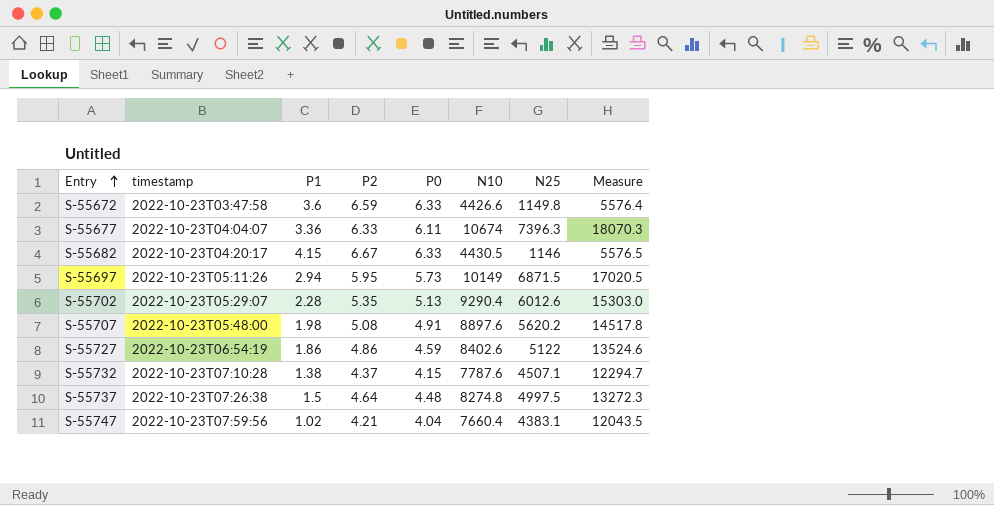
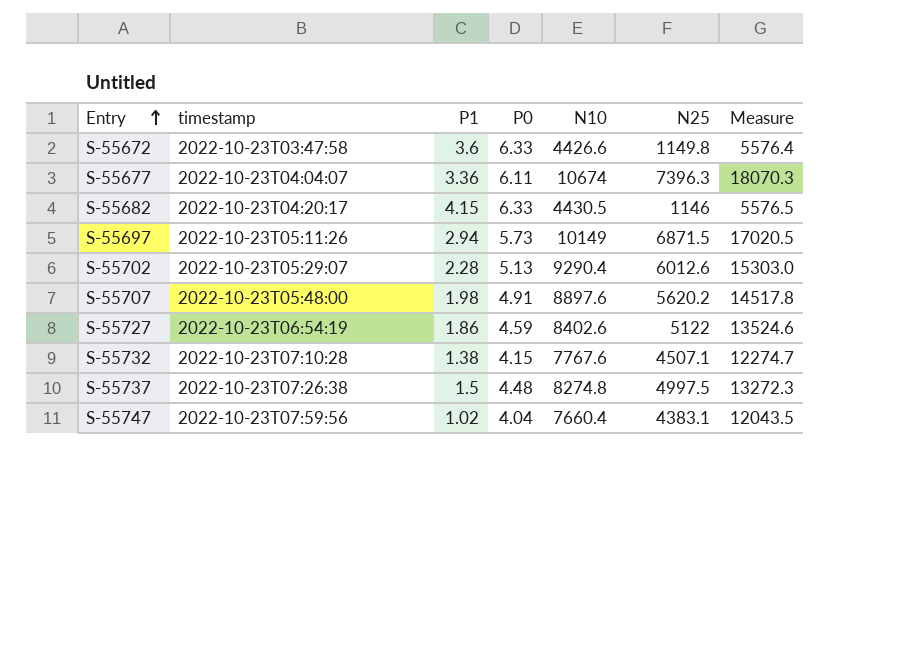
column P2 | position: 4 -> none
S-55732 | N10: 7787.6 -> 7767.6
S-55732 | Measure: 12294.7 -> 12274.7

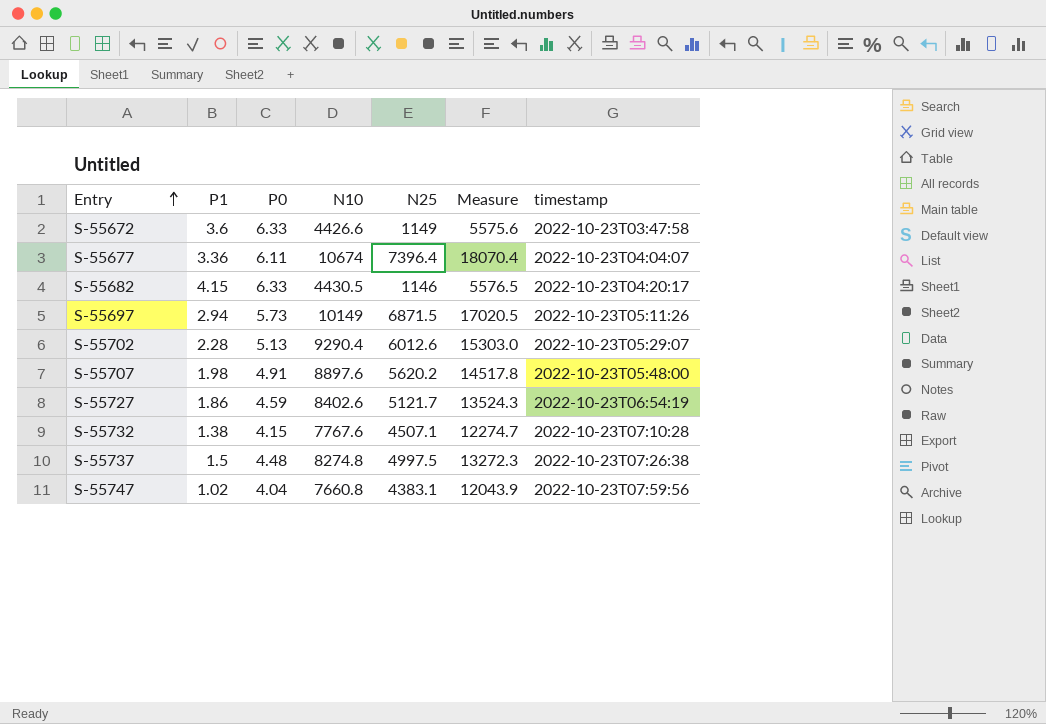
column timestamp | position: 2 -> 7
S-55672 | N25: 1149.8 -> 1149
S-55672 | Measure: 5576.4 -> 5575.6
S-55677 | N25: 7396.3 -> 7396.4
S-55677 | Measure: 18070.3 -> 18070.4
S-55727 | N25: 5122 -> 5121.7
S-55727 | Measure: 13524.6 -> 13524.3
S-55747 | N10: 7660.4 -> 7660.8
S-55747 | Measure: 12043.5 -> 12043.9

